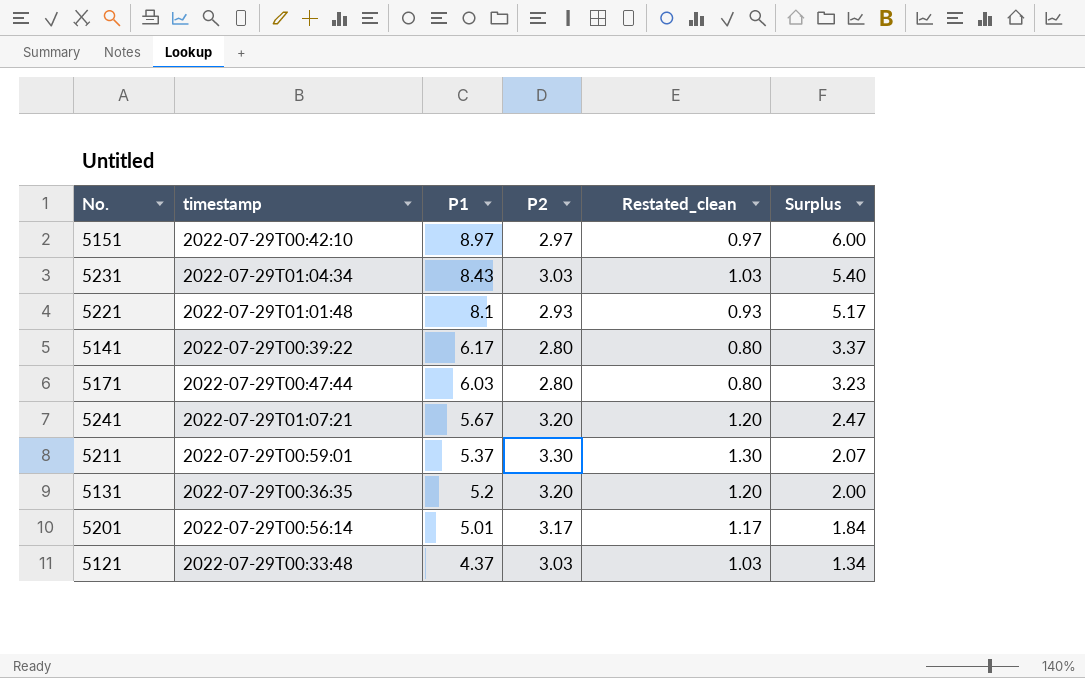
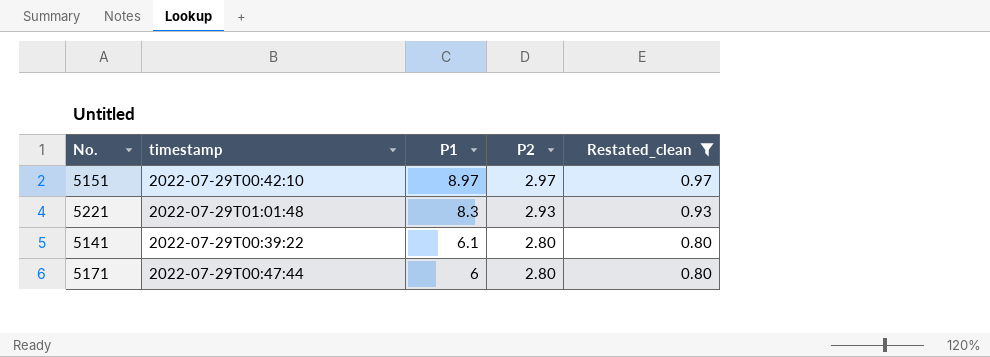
filter: none -> Restated_clean <= 0.97
column Surplus | formula: [P1] - [P2] -> none
5221 | P1: 8.1 -> 8.3
5141 | P1: 6.17 -> 6.1
5171 | P1: 6.03 -> 6

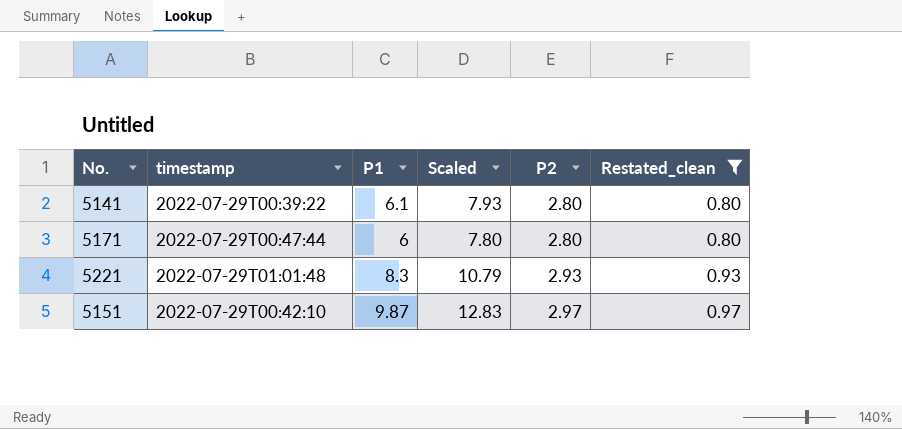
row order: P1 descending -> P2 ascending
column Scaled | formula: none -> [P1] * 1.3
5151 | P1: 8.97 -> 9.87

